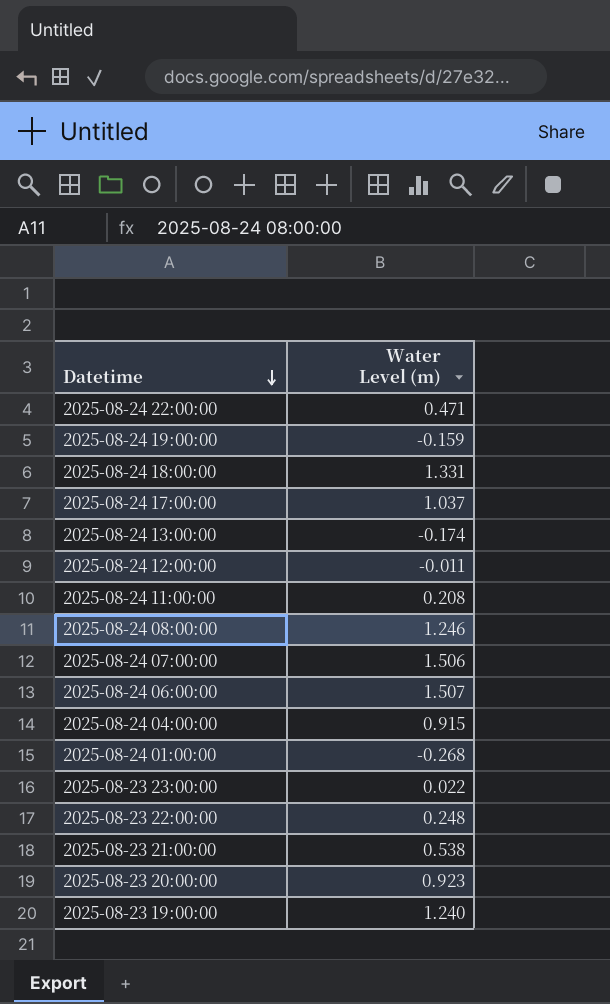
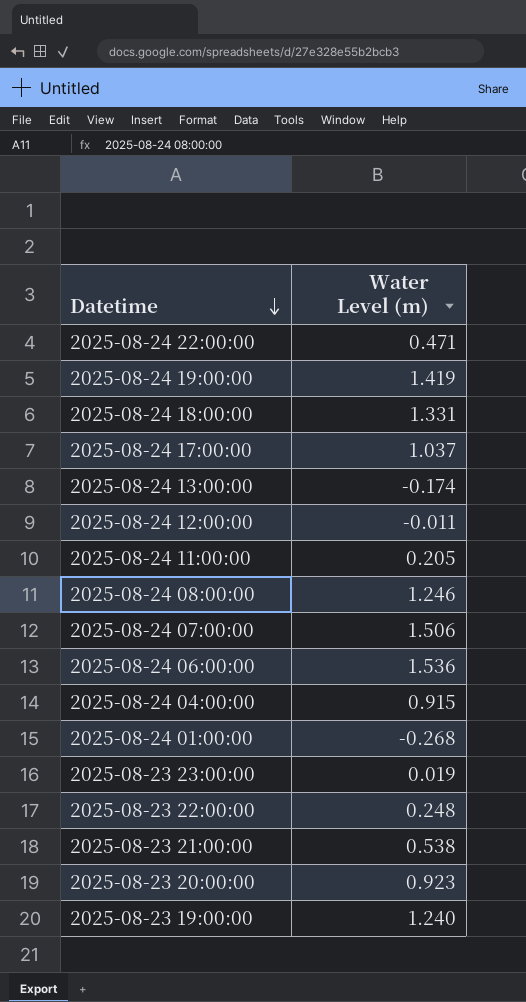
2025-08-24 19:00:00 | Water Level (m): -0.159 -> 1.419
2025-08-24 11:00:00 | Water Level (m): 0.208 -> 0.205
2025-08-24 06:00:00 | Water Level (m): 1.507 -> 1.536
2025-08-23 23:00:00 | Water Level (m): 0.022 -> 0.019

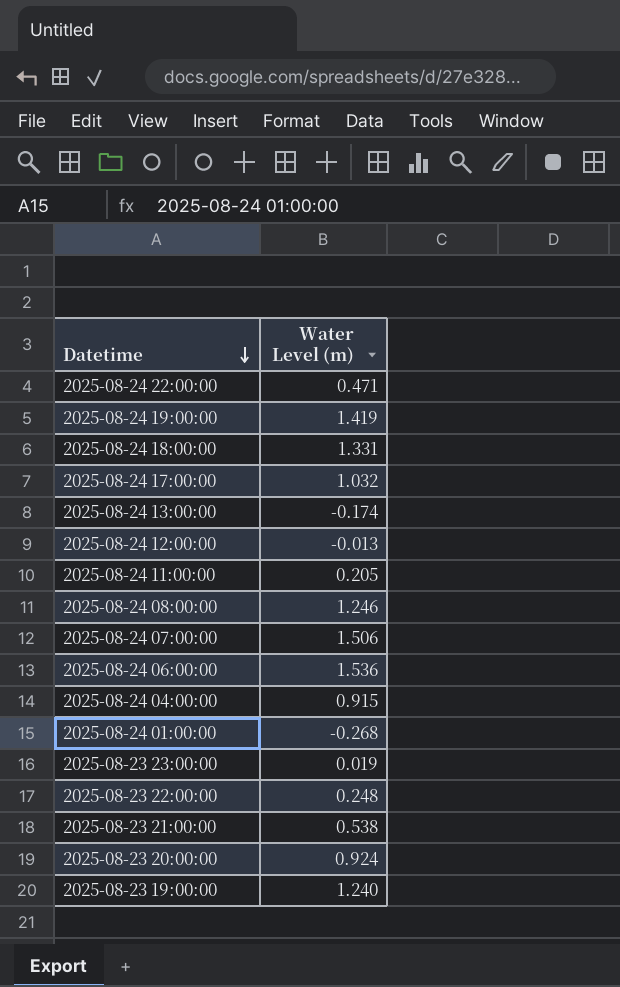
2025-08-24 17:00:00 | Water Level (m): 1.037 -> 1.032
2025-08-24 12:00:00 | Water Level (m): -0.011 -> -0.013
2025-08-23 20:00:00 | Water Level (m): 0.923 -> 0.924

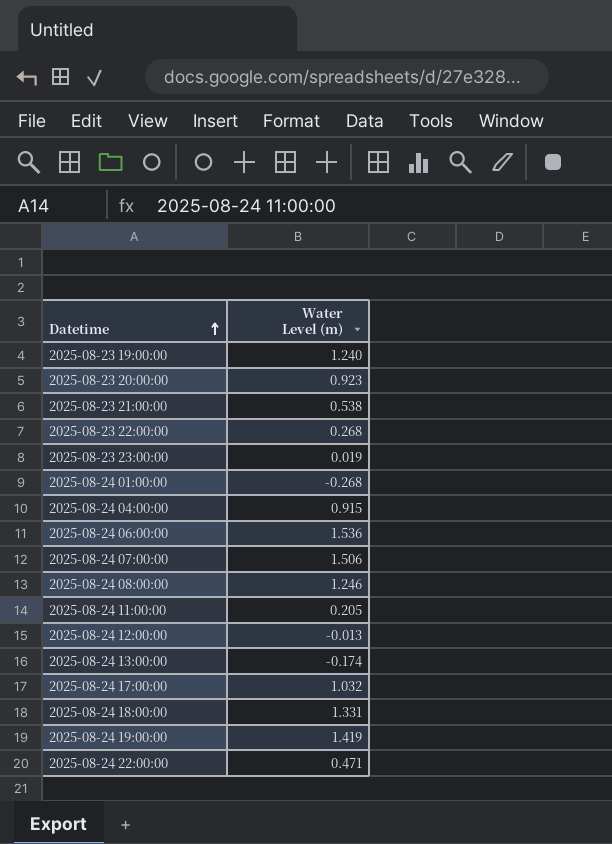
row order: Datetime descending -> Datetime ascending
2025-08-23 20:00:00 | Water Level (m): 0.924 -> 0.923
2025-08-23 22:00:00 | Water Level (m): 0.248 -> 0.268

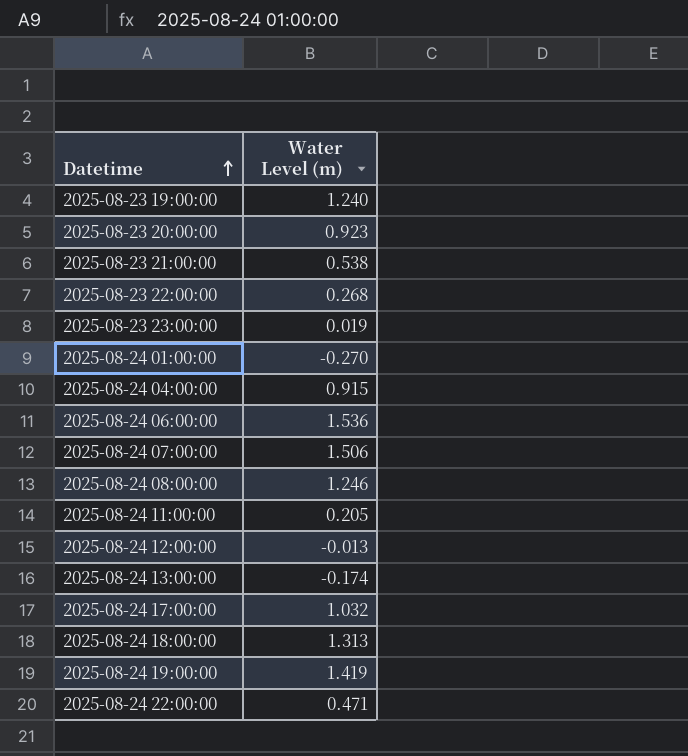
2025-08-24 01:00:00 | Water Level (m): -0.268 -> -0.270
2025-08-24 18:00:00 | Water Level (m): 1.331 -> 1.313

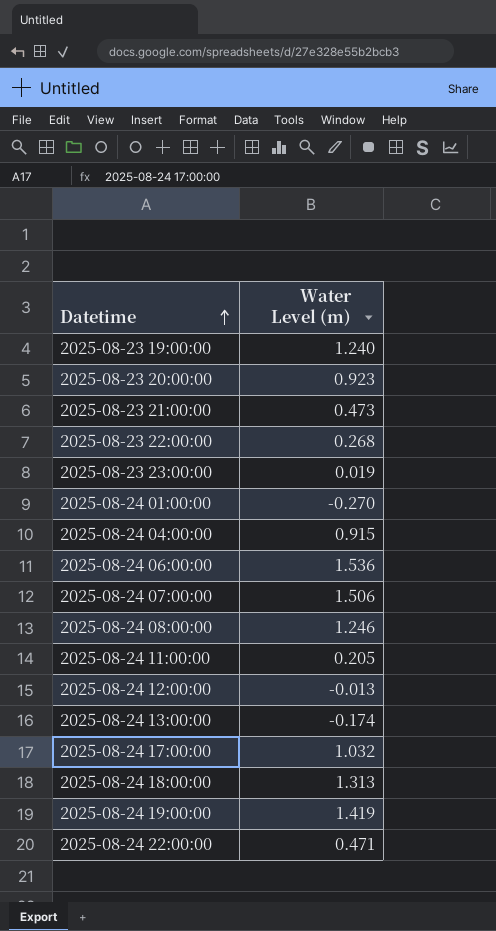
2025-08-23 21:00:00 | Water Level (m): 0.538 -> 0.473

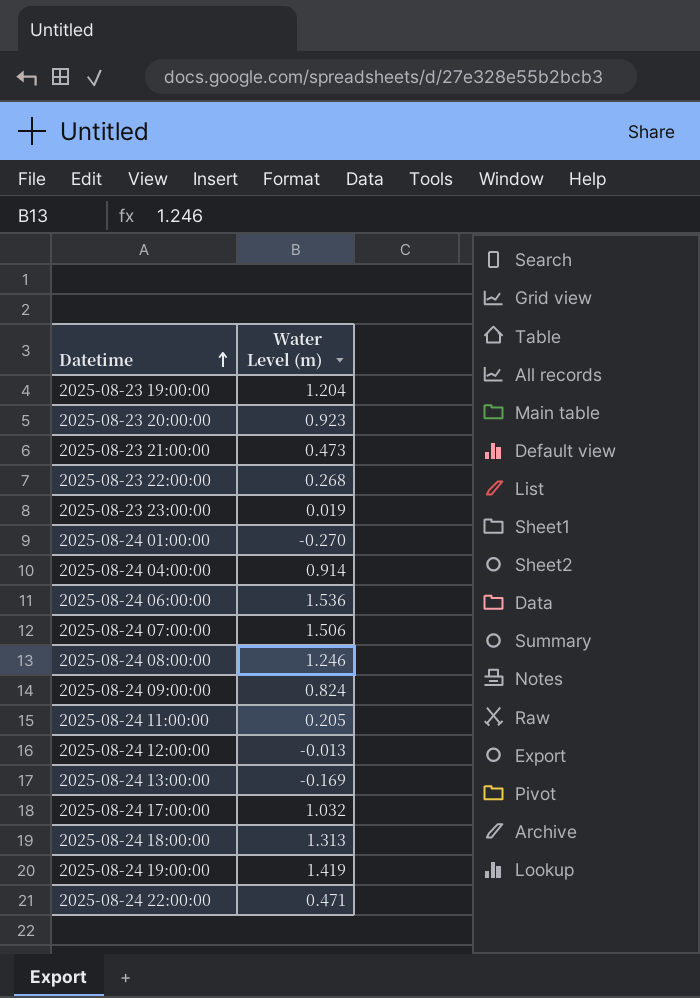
2025-08-23 19:00:00 | Water Level (m): 1.240 -> 1.204
2025-08-24 04:00:00 | Water Level (m): 0.915 -> 0.914
row 2025-08-24 09:00:00: none -> 0.824
2025-08-24 13:00:00 | Water Level (m): -0.174 -> -0.169

